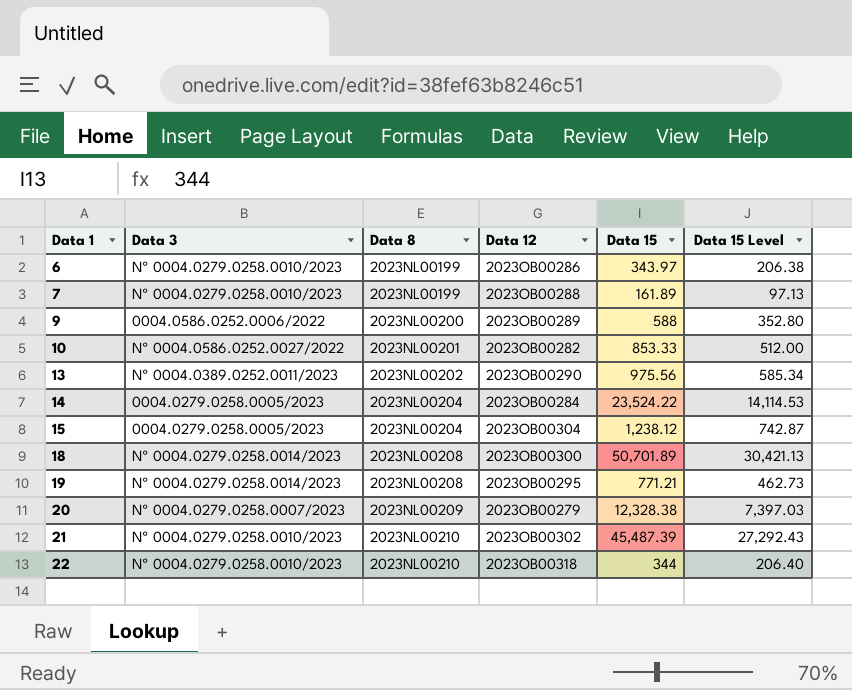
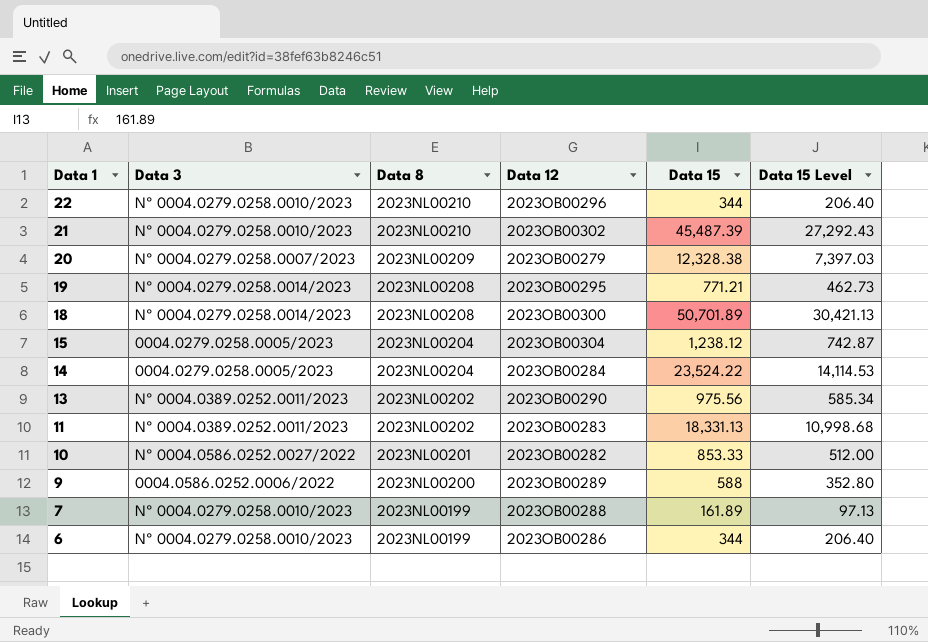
row order: Data 1 ascending -> Data 1 descending
22 | Data 12: 2023OB00318 -> 2023OB00296
row 11: none -> Nº 0004.0389.0252.0011/2023 | 2023NL00202 | 2023OB00283 | 18,331.13 | 10,998.68
6 | Data 15: 343.97 -> 344
6 | Data 15 Level: 206.38 -> 206.40

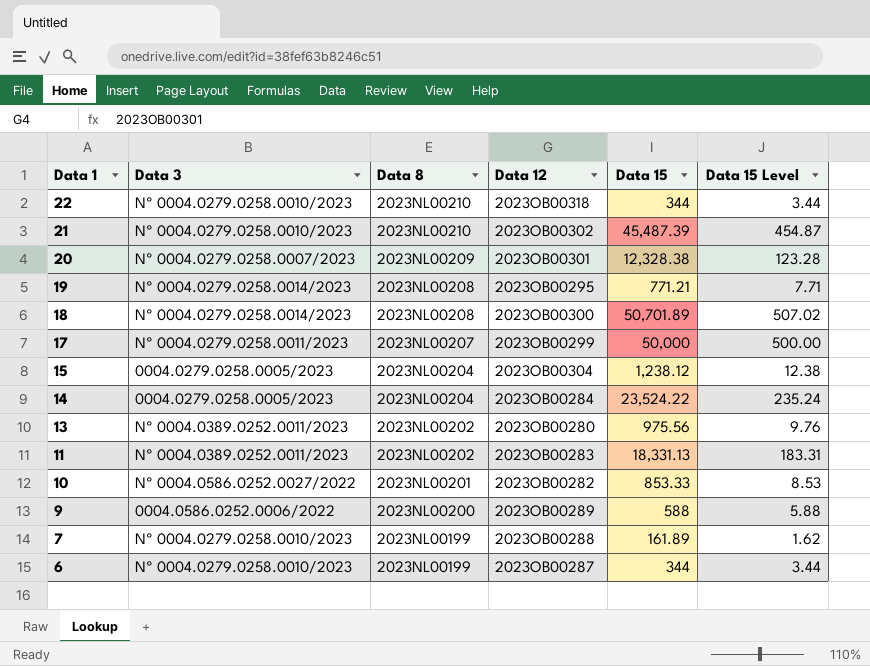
column Data 15 Level | formula: [Data 15] * 0.6 -> [Data 15] * 0.01
22 | Data 12: 2023OB00296 -> 2023OB00318
20 | Data 12: 2023OB00279 -> 2023OB00301
row 17: none -> Nº 0004.0279.0258.0011/2023 | 2023NL00207 | 2023OB00299 | 50,000 | 500.00
13 | Data 12: 2023OB00290 -> 2023OB00280
6 | Data 12: 2023OB00286 -> 2023OB00287

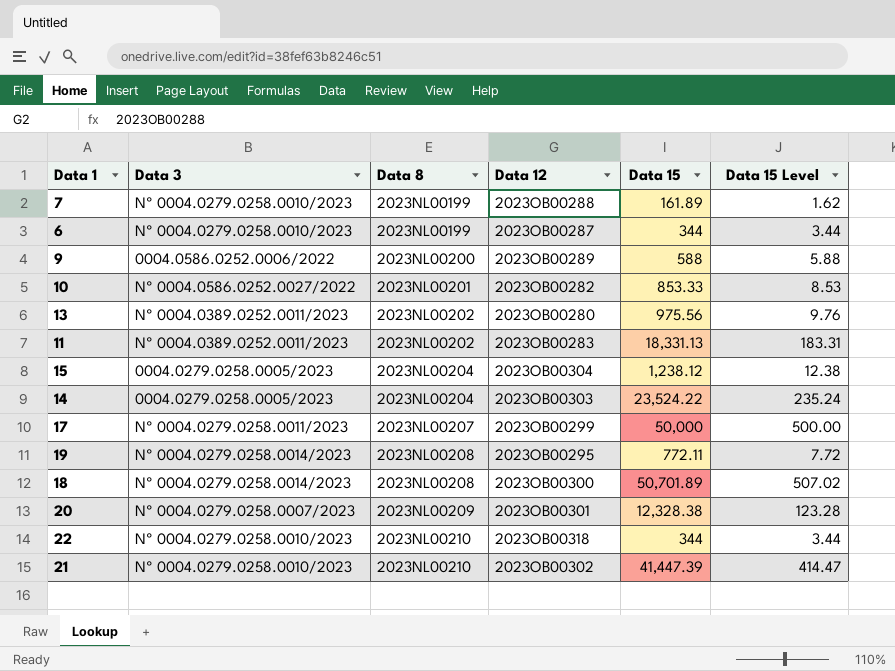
row order: Data 1 descending -> Data 8 ascending
14 | Data 12: 2023OB00284 -> 2023OB00303
19 | Data 15: 771.21 -> 772.11
19 | Data 15 Level: 7.71 -> 7.72
21 | Data 15: 45,487.39 -> 41,447.39
21 | Data 15 Level: 454.87 -> 414.47

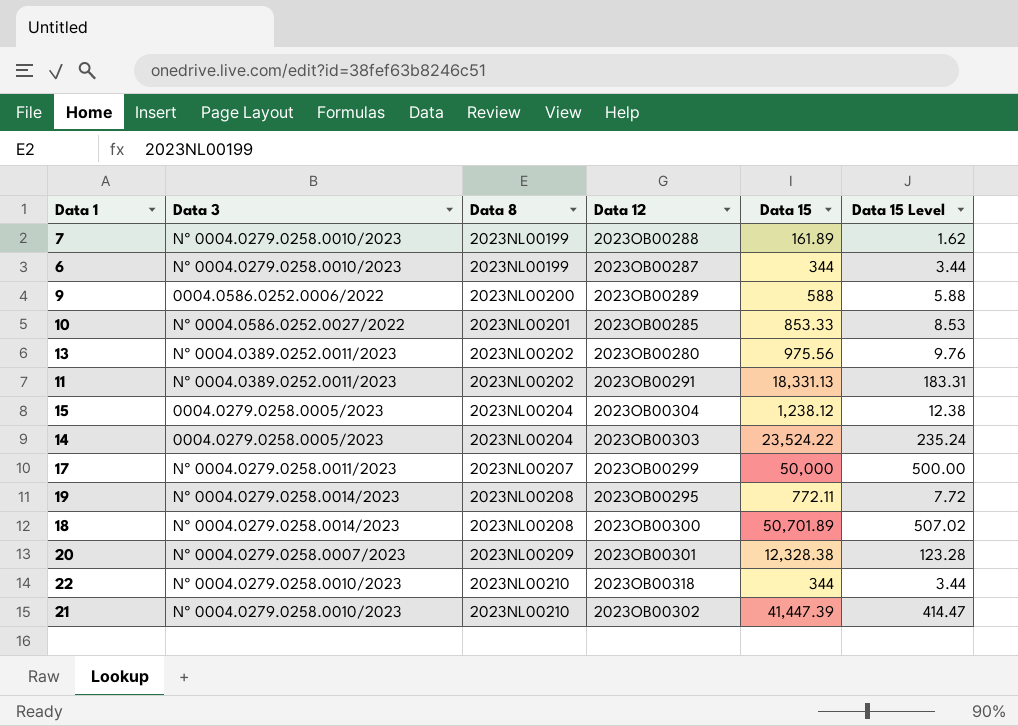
10 | Data 12: 2023OB00282 -> 2023OB00285
11 | Data 12: 2023OB00283 -> 2023OB00291

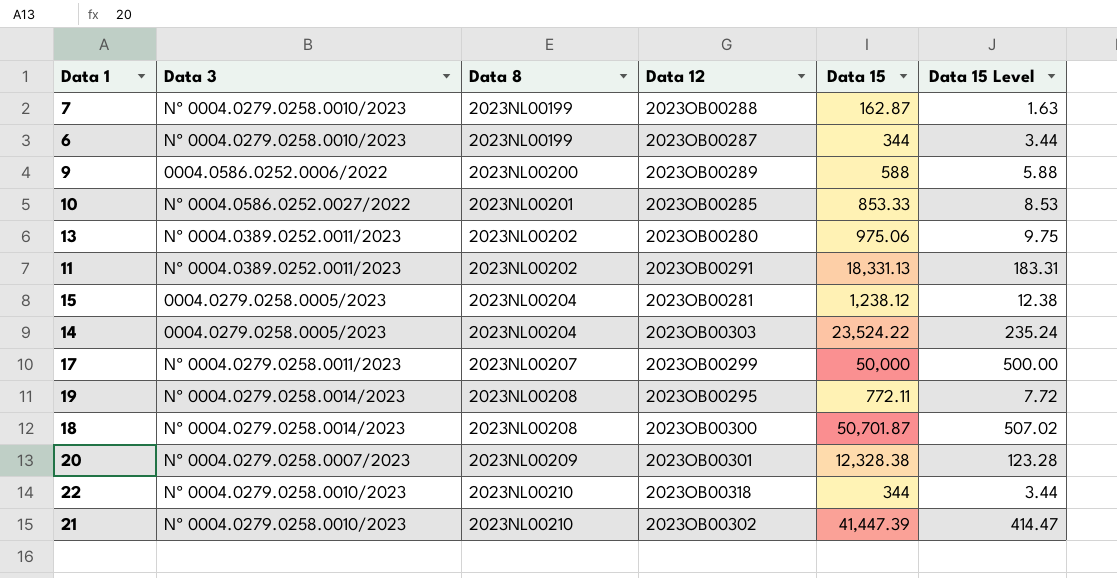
7 | Data 15: 161.89 -> 162.87
7 | Data 15 Level: 1.62 -> 1.63
13 | Data 15: 975.56 -> 975.06
13 | Data 15 Level: 9.76 -> 9.75
15 | Data 12: 2023OB00304 -> 2023OB00281
18 | Data 15: 50,701.89 -> 50,701.87

